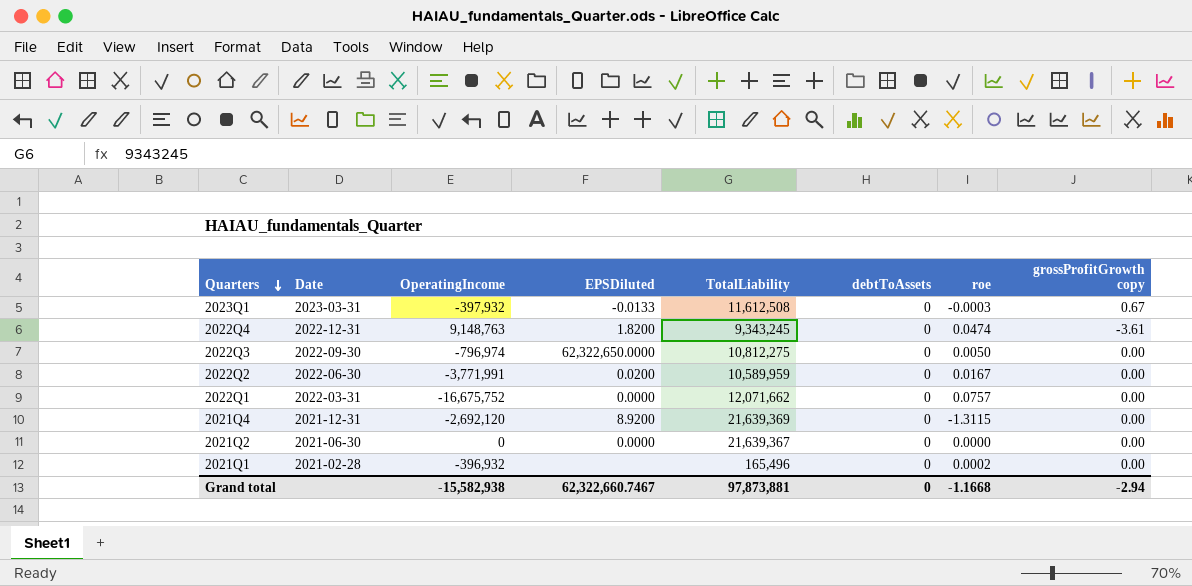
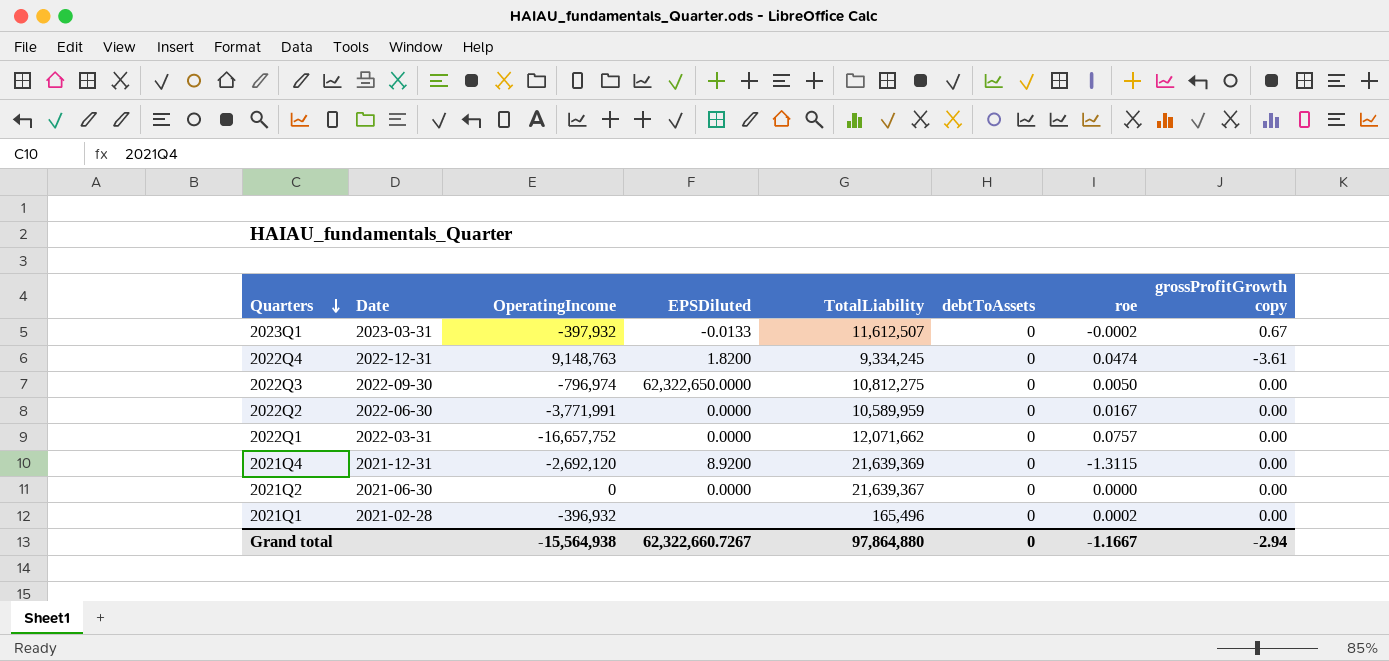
2023Q1 | TotalLiability: 11,612,508 -> 11,612,507
2023Q1 | roe: -0.0003 -> -0.0002
2022Q4 | TotalLiability: 9,343,245 -> 9,334,245
2022Q2 | EPSDiluted: 0.0200 -> 0.0000
2022Q1 | OperatingIncome: -16,675,752 -> -16,657,752
Grand total | OperatingIncome: -15,582,938 -> -15,564,938
Grand total | EPSDiluted: 62,322,660.7467 -> 62,322,660.7267
Grand total | TotalLiability: 97,873,881 -> 97,864,880
Grand total | roe: -1.1668 -> -1.1667

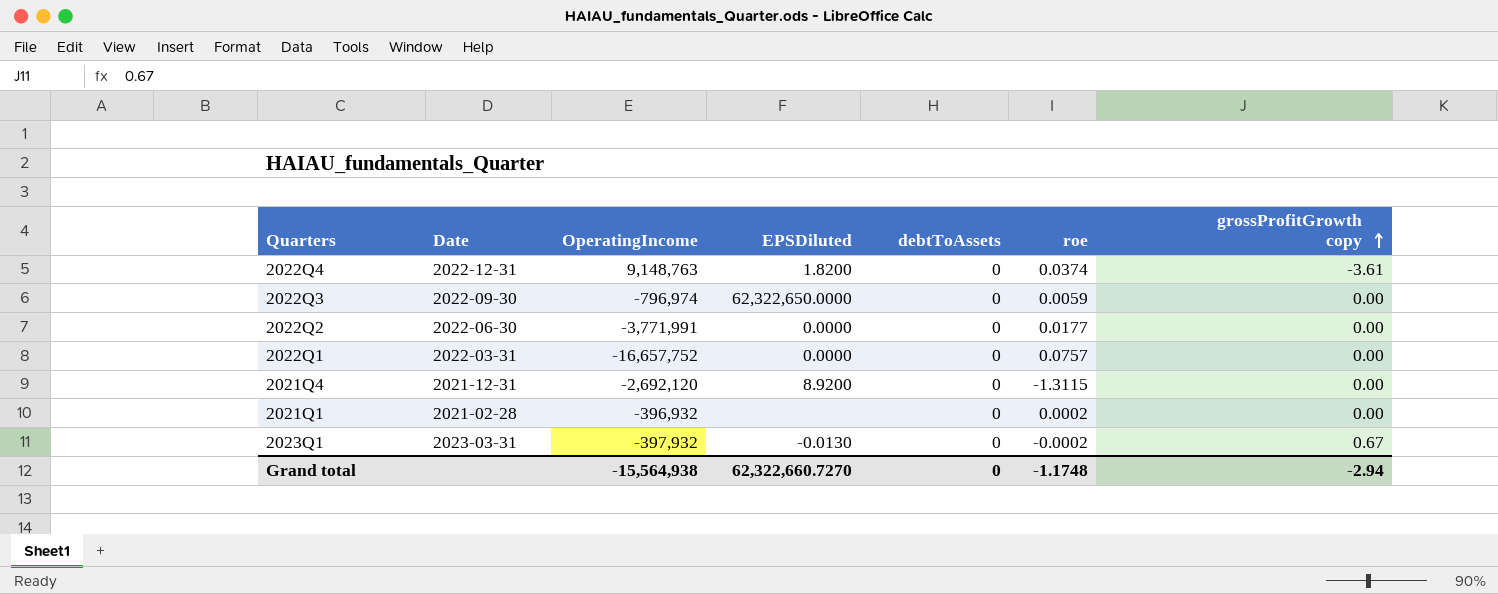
row order: Quarters descending -> grossProfitGrowth copy ascending
column TotalLiability | position: 5 -> none
row 2021Q2: 2021-06-30 | 0 | 0.0000 | 21,639,367 | 0 | 0.0000 | 0.00 -> none
2022Q4 | roe: 0.0474 -> 0.0374
2022Q3 | roe: 0.0050 -> 0.0059
2022Q2 | roe: 0.0167 -> 0.0177
2023Q1 | EPSDiluted: -0.0133 -> -0.0130
Grand total | EPSDiluted: 62,322,660.7267 -> 62,322,660.7270
Grand total | roe: -1.1667 -> -1.1748

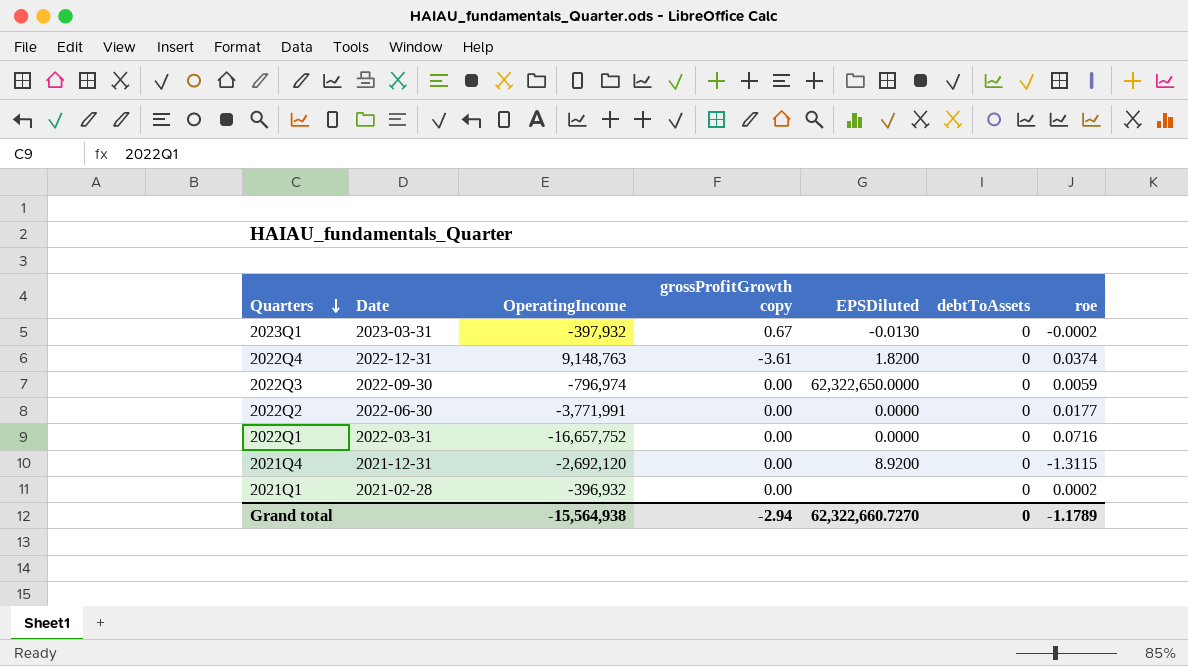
row order: grossProfitGrowth copy ascending -> Quarters descending
column grossProfitGrowth copy | position: 7 -> 4
2022Q1 | roe: 0.0757 -> 0.0716
Grand total | roe: -1.1748 -> -1.1789

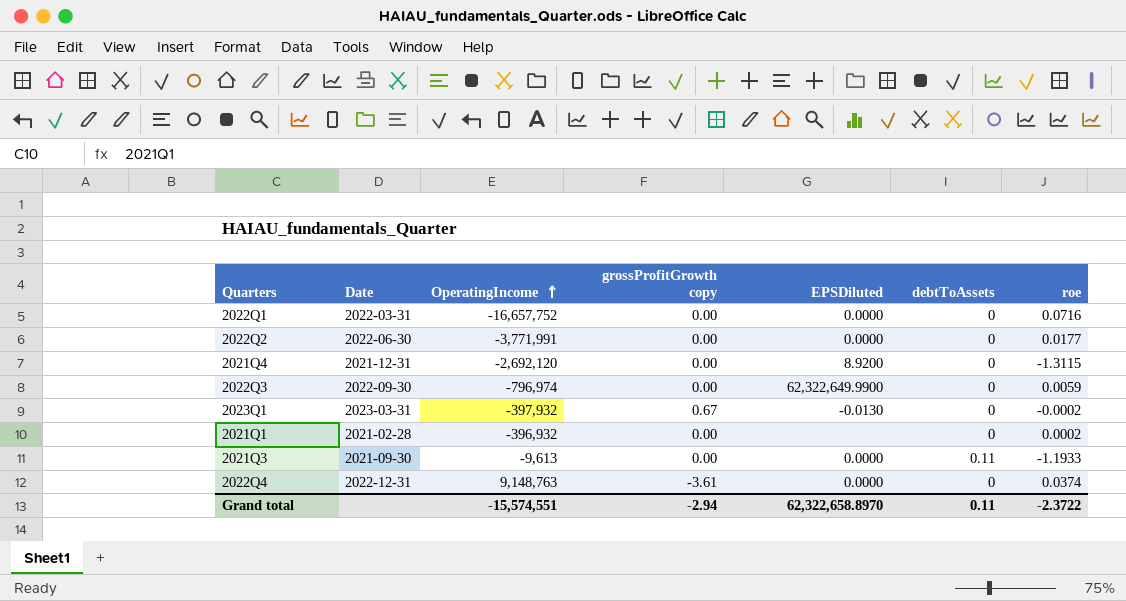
row order: Quarters descending -> OperatingIncome ascending
2022Q3 | EPSDiluted: 62,322,650.0000 -> 62,322,649.9900
row 2021Q3: none -> 2021-09-30 | -9,613 | 0.00 | 0.0000 | 0.11 | -1.1933
2022Q4 | EPSDiluted: 1.8200 -> 0.0000
Grand total | OperatingIncome: -15,564,938 -> -15,574,551
Grand total | EPSDiluted: 62,322,660.7270 -> 62,322,658.8970
Grand total | debtToAssets: 0 -> 0.11
Grand total | roe: -1.1789 -> -2.3722

